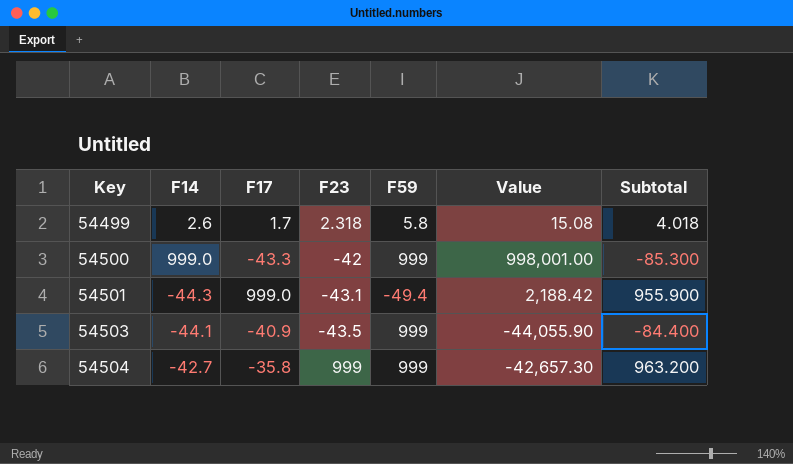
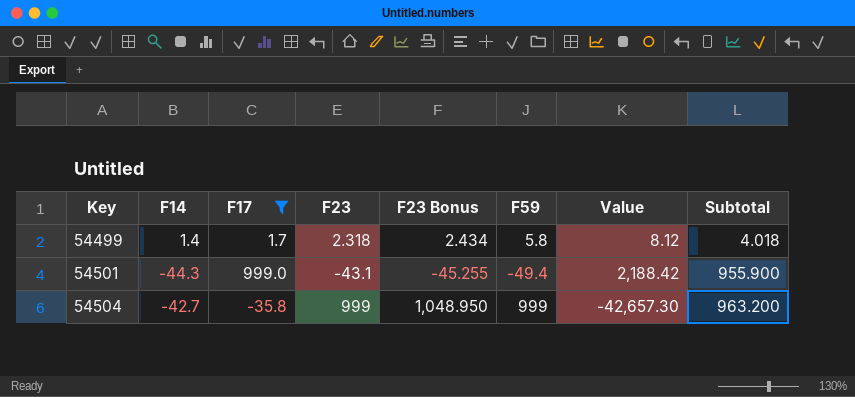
filter: none -> F17 >= -35.8
column F23 Bonus | formula: none -> [F23] * 1.05
54499 | F14: 2.6 -> 1.4
54499 | Value: 15.08 -> 8.12

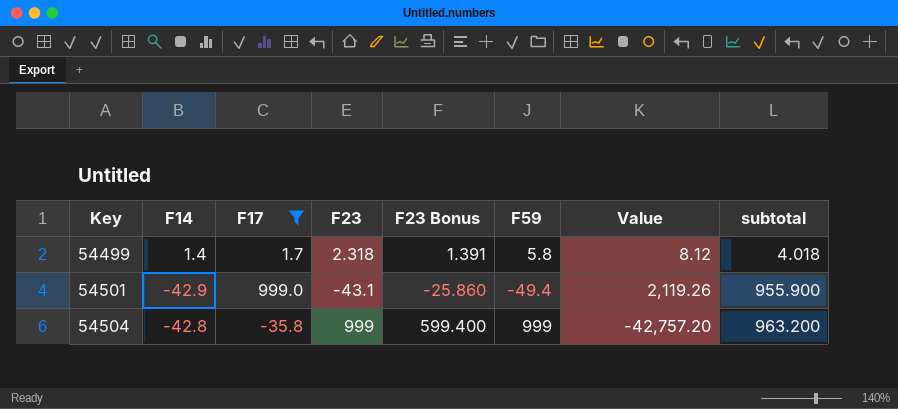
column F23 Bonus | formula: [F23] * 1.05 -> [F23] * 0.6
column name: Subtotal -> subtotal
54501 | F14: -44.3 -> -42.9
54501 | Value: 2,188.42 -> 2,119.26
54504 | F14: -42.7 -> -42.8
54504 | Value: -42,657.30 -> -42,757.20

